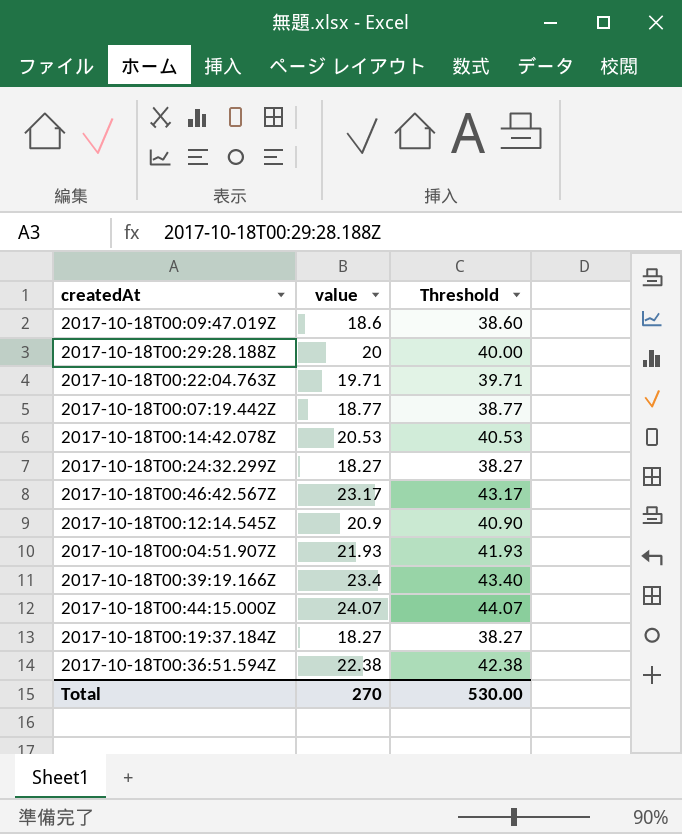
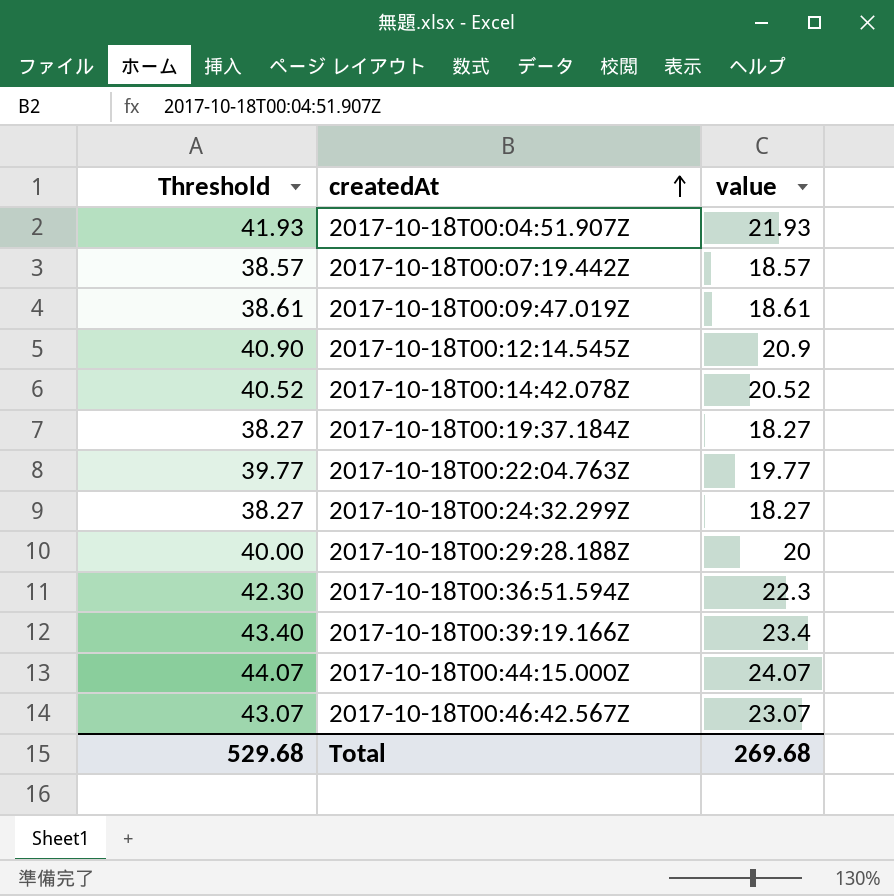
row order: none -> createdAt ascending
column Threshold | position: 3 -> 1
2017-10-18T00:07:19.442Z | Threshold: 38.77 -> 38.57
2017-10-18T00:07:19.442Z | value: 18.77 -> 18.57
2017-10-18T00:09:47.019Z | Threshold: 38.60 -> 38.61
2017-10-18T00:09:47.019Z | value: 18.6 -> 18.61
2017-10-18T00:14:42.078Z | Threshold: 40.53 -> 40.52
2017-10-18T00:14:42.078Z | value: 20.53 -> 20.52
2017-10-18T00:22:04.763Z | Threshold: 39.71 -> 39.77
2017-10-18T00:22:04.763Z | value: 19.71 -> 19.77
2017-10-18T00:36:51.594Z | Threshold: 42.38 -> 42.30
2017-10-18T00:36:51.594Z | value: 22.38 -> 22.3
2017-10-18T00:46:42.567Z | Threshold: 43.17 -> 43.07
2017-10-18T00:46:42.567Z | value: 23.17 -> 23.07
Total | Threshold: 530.00 -> 529.68
Total | value: 270 -> 269.68

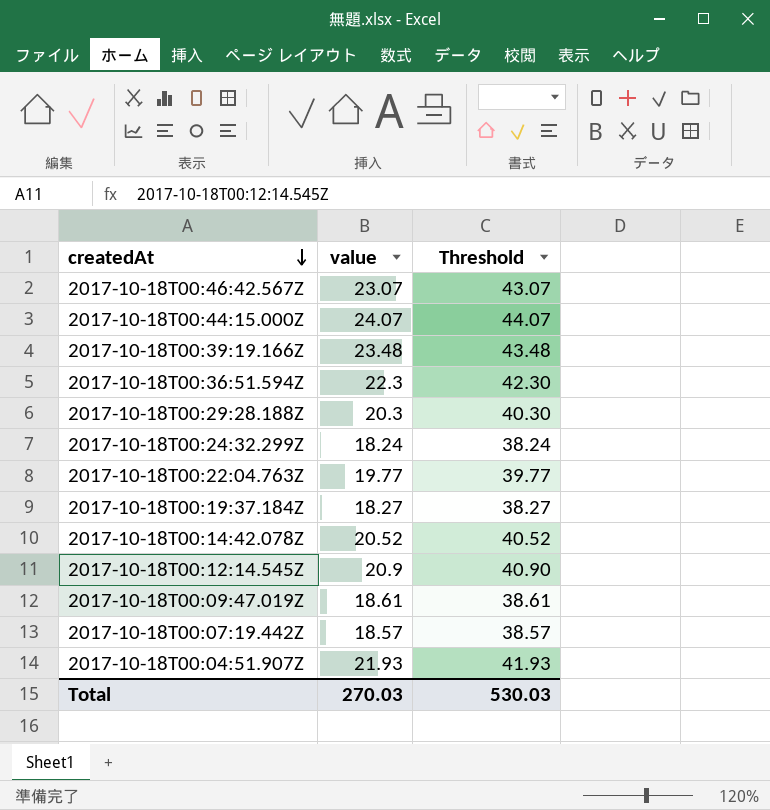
row order: createdAt ascending -> createdAt descending
column Threshold | position: 1 -> 3
2017-10-18T00:39:19.166Z | value: 23.4 -> 23.48
2017-10-18T00:39:19.166Z | Threshold: 43.40 -> 43.48
2017-10-18T00:29:28.188Z | value: 20 -> 20.3
2017-10-18T00:29:28.188Z | Threshold: 40.00 -> 40.30
2017-10-18T00:24:32.299Z | value: 18.27 -> 18.24
2017-10-18T00:24:32.299Z | Threshold: 38.27 -> 38.24
Total | value: 269.68 -> 270.03
Total | Threshold: 529.68 -> 530.03

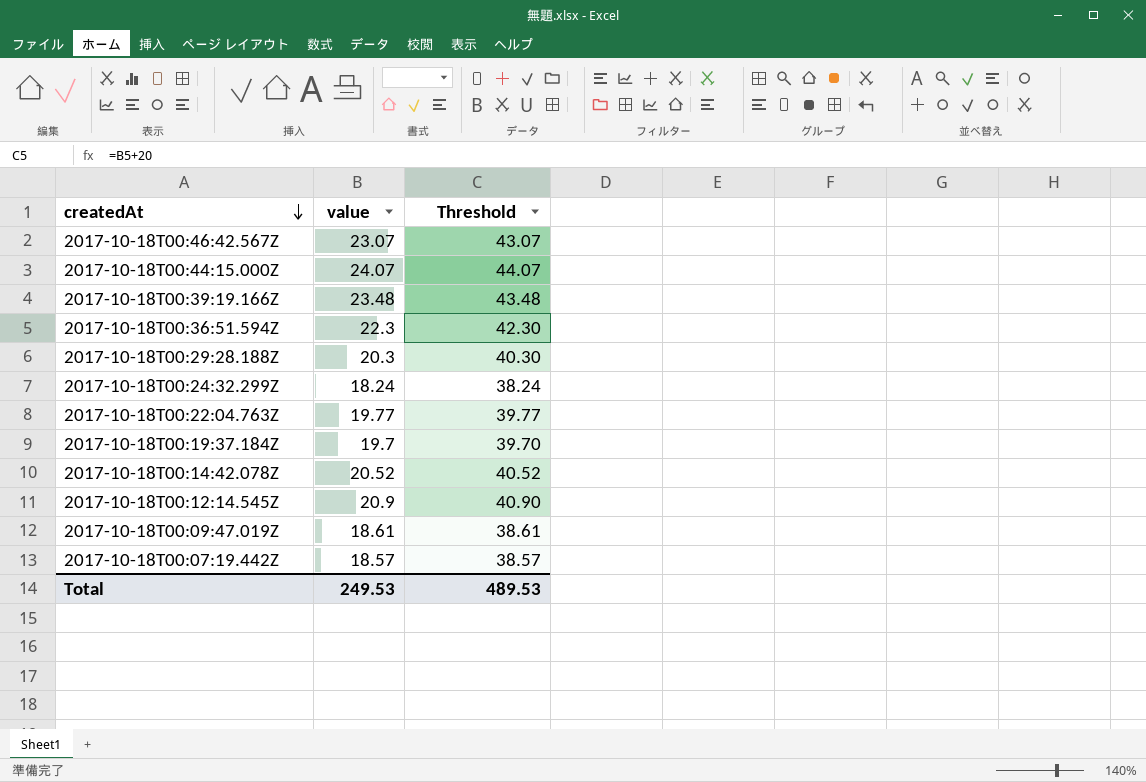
row 2017-10-18T00:04:51.907Z: 21.93 | 41.93 -> none
2017-10-18T00:19:37.184Z | value: 18.27 -> 19.7
2017-10-18T00:19:37.184Z | Threshold: 38.27 -> 39.70
Total | value: 270.03 -> 249.53
Total | Threshold: 530.03 -> 489.53

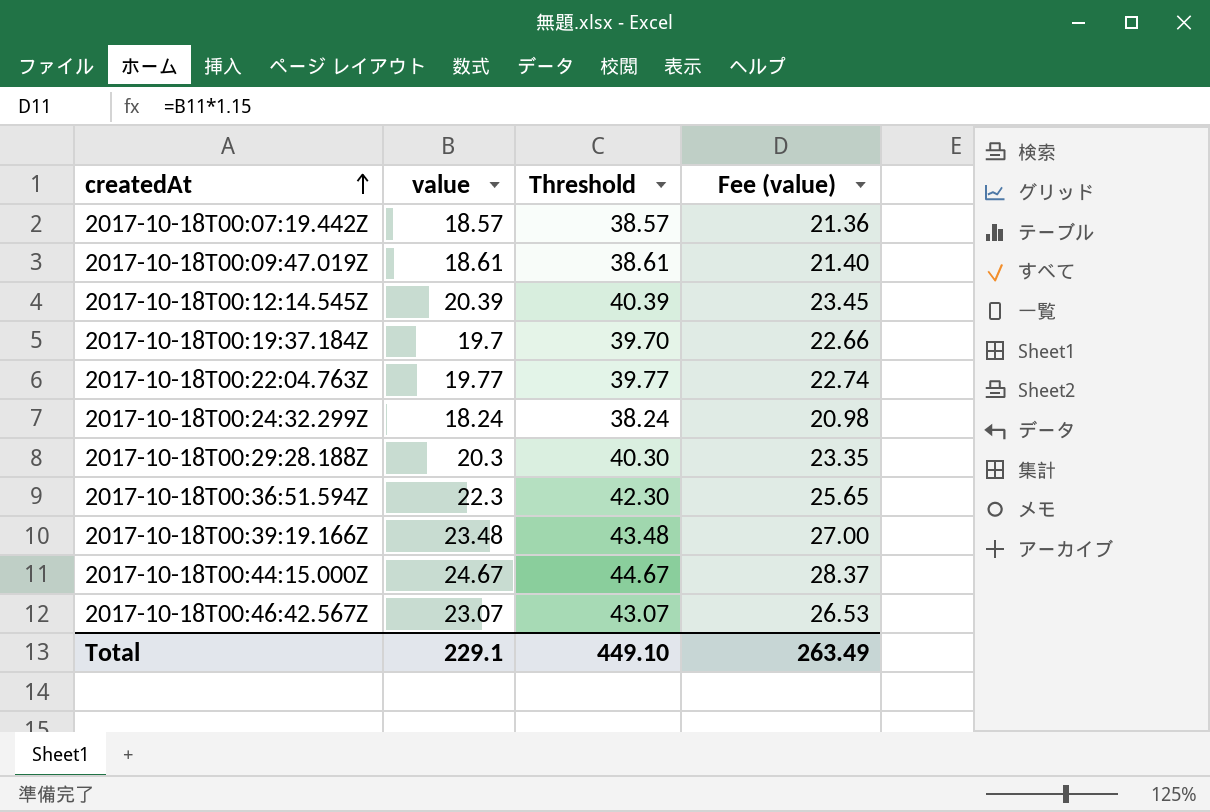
row order: createdAt descending -> createdAt ascending
column Fee (value) | formula: none -> [value] * 1.15
row 2017-10-18T00:14:42.078Z: 20.52 | 40.52 -> none
2017-10-18T00:12:14.545Z | value: 20.9 -> 20.39
2017-10-18T00:12:14.545Z | Threshold: 40.90 -> 40.39
2017-10-18T00:44:15.000Z | value: 24.07 -> 24.67
2017-10-18T00:44:15.000Z | Threshold: 44.07 -> 44.67
Total | value: 249.53 -> 229.1
Total | Threshold: 489.53 -> 449.10

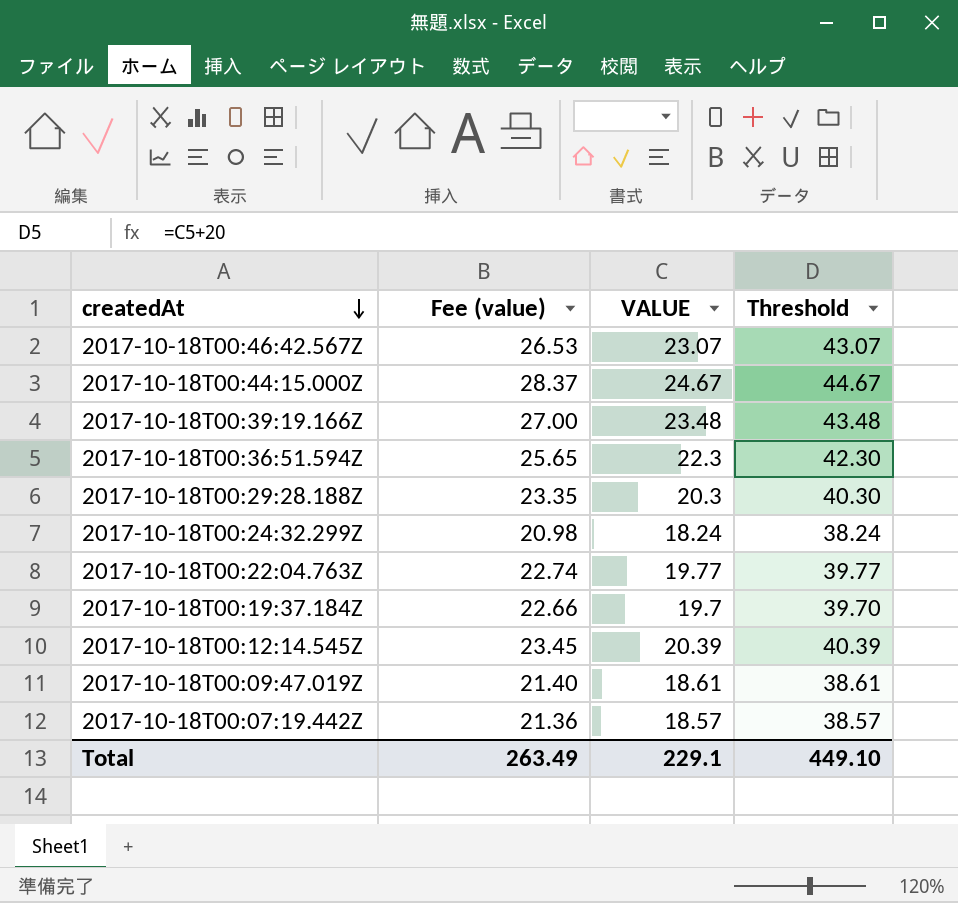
row order: createdAt ascending -> createdAt descending
column Fee (value) | position: 4 -> 2
column name: value -> VALUE

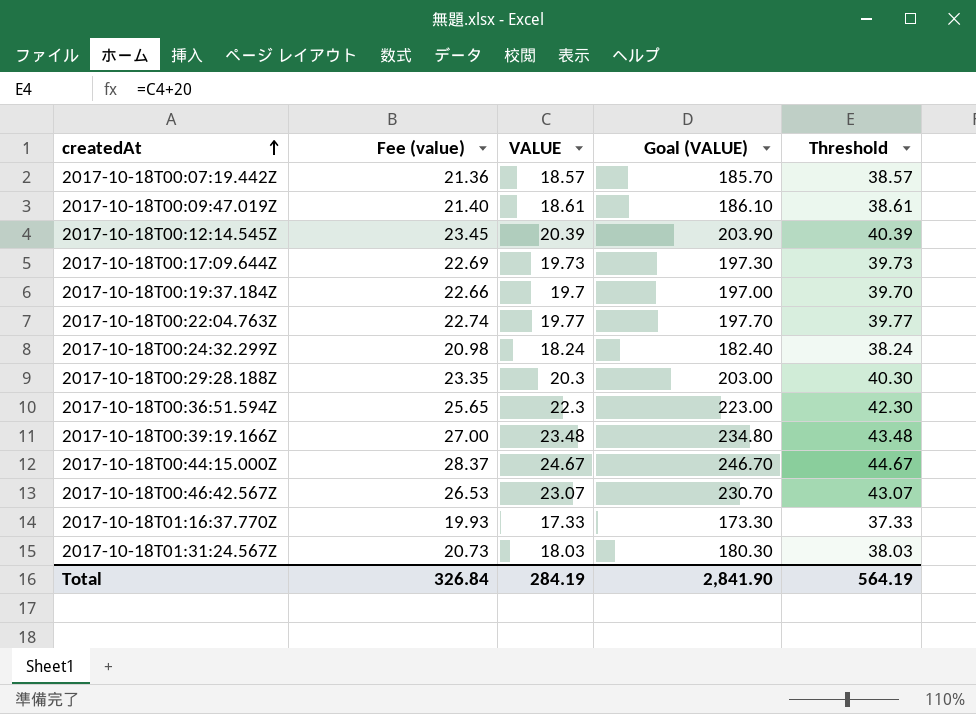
row order: createdAt descending -> createdAt ascending
column Goal (VALUE) | formula: none -> [VALUE] * 10
row 2017-10-18T00:17:09.644Z: none -> 22.69 | 19.73 | 197.30 | 39.73
row 2017-10-18T01:16:37.770Z: none -> 19.93 | 17.33 | 173.30 | 37.33
row 2017-10-18T01:31:24.567Z: none -> 20.73 | 18.03 | 180.30 | 38.03
Total | Fee (value): 263.49 -> 326.84
Total | VALUE: 229.1 -> 284.19
Total | Threshold: 449.10 -> 564.19

